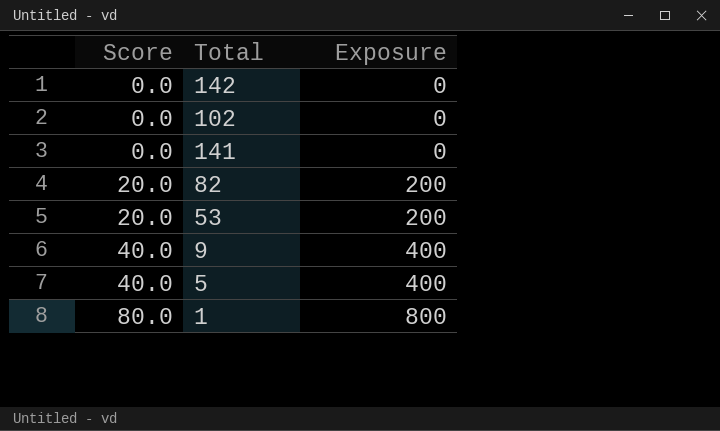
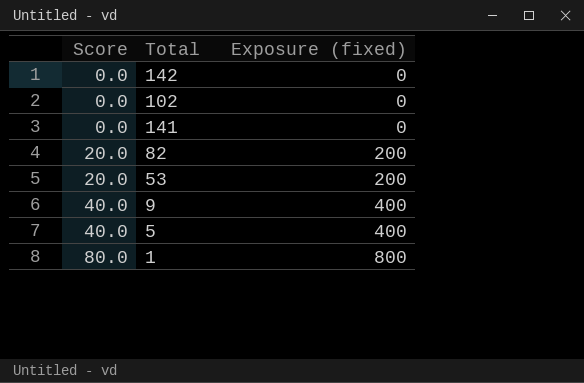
column name: Exposure -> Exposure (fixed)

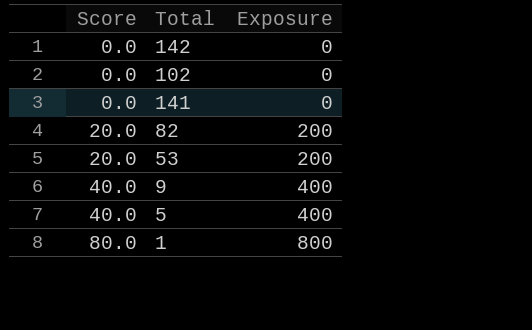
column name: Exposure (fixed) -> Exposure

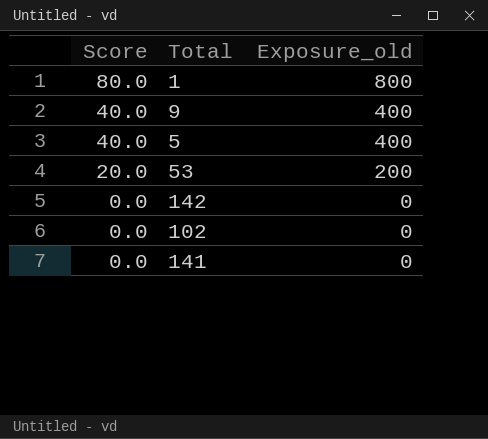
row order: Score ascending -> Score descending
column name: Exposure -> Exposure_old
row 82: 20.0 | 200 -> none

